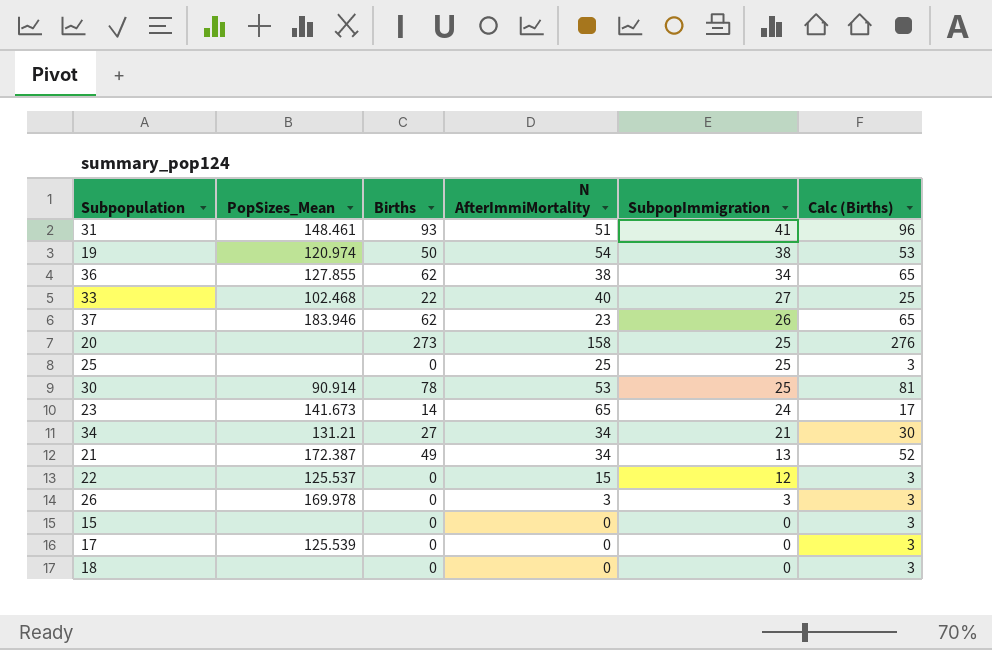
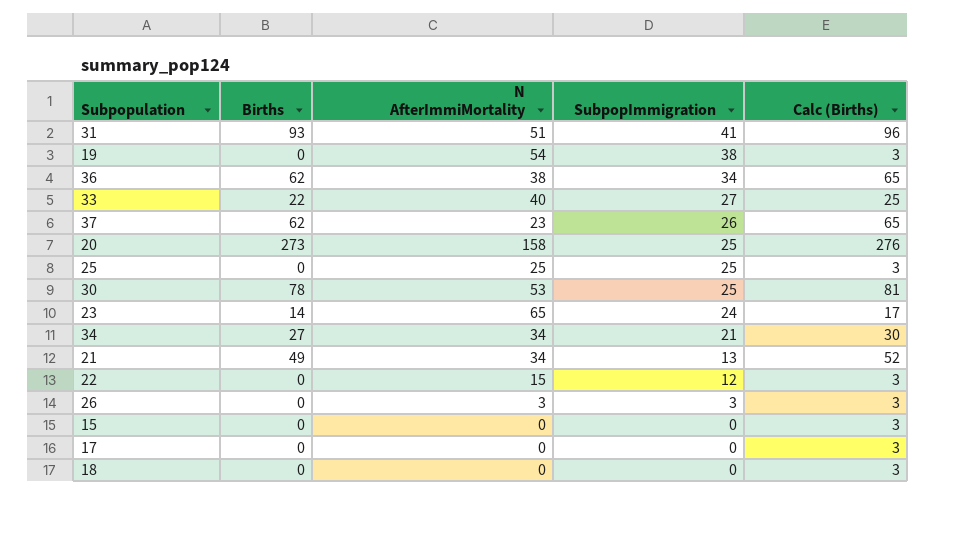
column PopSizes_Mean | position: 2 -> none
19 | Births: 50 -> 0
19 | Calc (Births): 53 -> 3

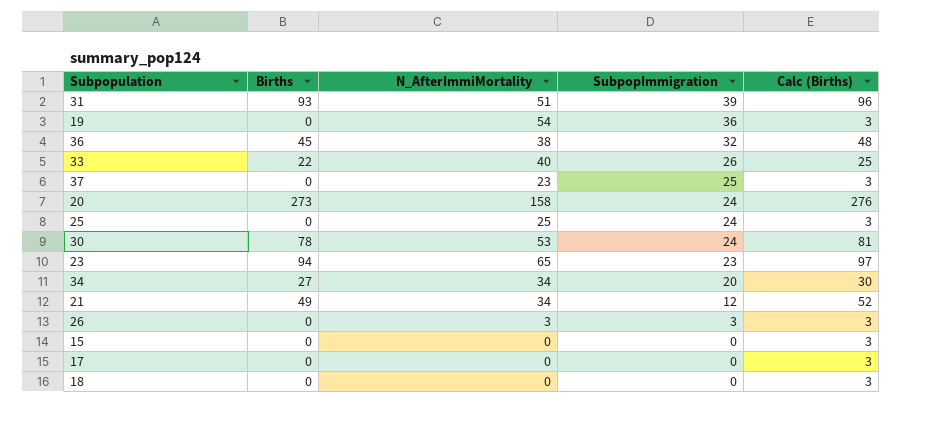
column name: N AfterImmiMortality -> N_AfterImmiMortality
row 22: 0 | 15 | 12 | 3 -> none
31 | SubpopImmigration: 41 -> 39
19 | SubpopImmigration: 38 -> 36
36 | Births: 62 -> 45
36 | SubpopImmigration: 34 -> 32
36 | Calc (Births): 65 -> 48
33 | SubpopImmigration: 27 -> 26
37 | Births: 62 -> 0
37 | SubpopImmigration: 26 -> 25
37 | Calc (Births): 65 -> 3
20 | SubpopImmigration: 25 -> 24
25 | SubpopImmigration: 25 -> 24
30 | SubpopImmigration: 25 -> 24
23 | Births: 14 -> 94
23 | SubpopImmigration: 24 -> 23
23 | Calc (Births): 17 -> 97
34 | SubpopImmigration: 21 -> 20
21 | SubpopImmigration: 13 -> 12

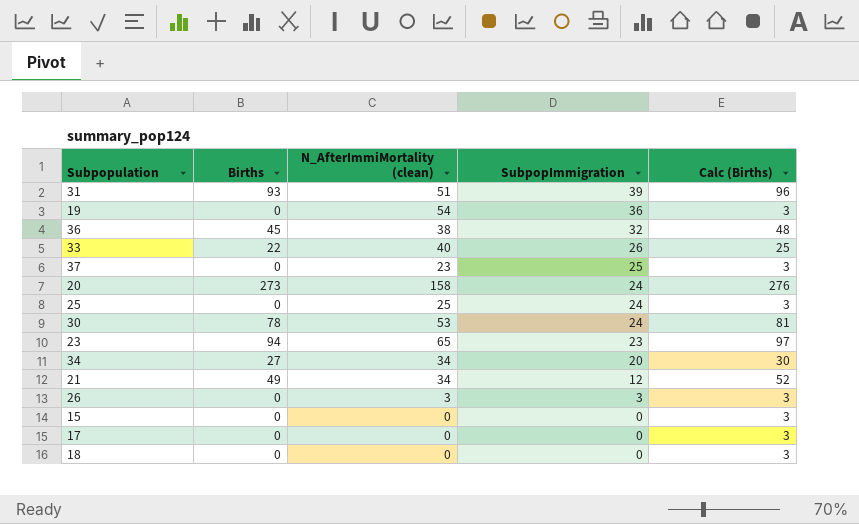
column name: N_AfterImmiMortality -> N_AfterImmiMortality (clean)

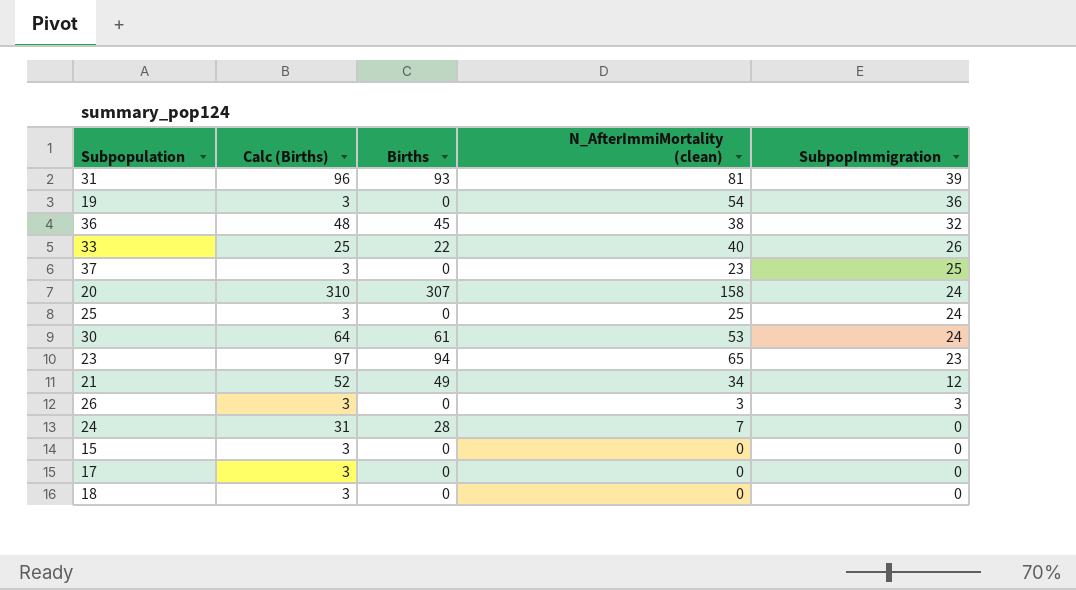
column Calc (Births) | position: 5 -> 2
row 34: 27 | 34 | 20 | 30 -> none
31 | N_AfterImmiMortality (clean): 51 -> 81
20 | Calc (Births): 276 -> 310
20 | Births: 273 -> 307
30 | Calc (Births): 81 -> 64
30 | Births: 78 -> 61
row 24: none -> 31 | 28 | 7 | 0

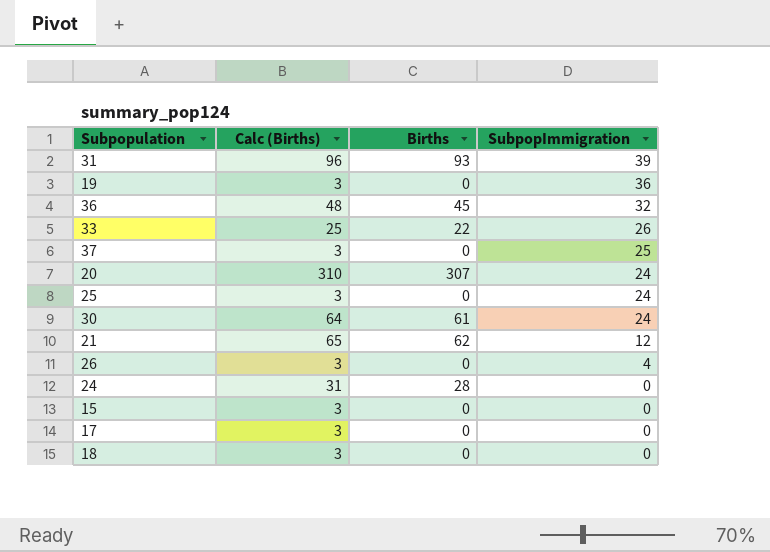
column N_AfterImmiMortality (clean) | position: 4 -> none
row 23: 97 | 94 | 65 | 23 -> none
21 | Calc (Births): 52 -> 65
21 | Births: 49 -> 62
26 | SubpopImmigration: 3 -> 4

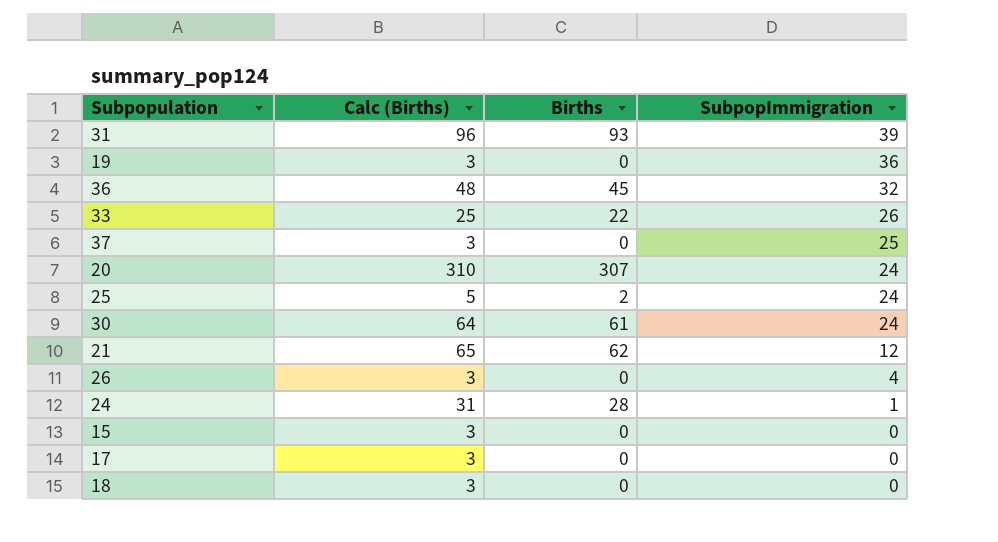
25 | Calc (Births): 3 -> 5
25 | Births: 0 -> 2
24 | SubpopImmigration: 0 -> 1

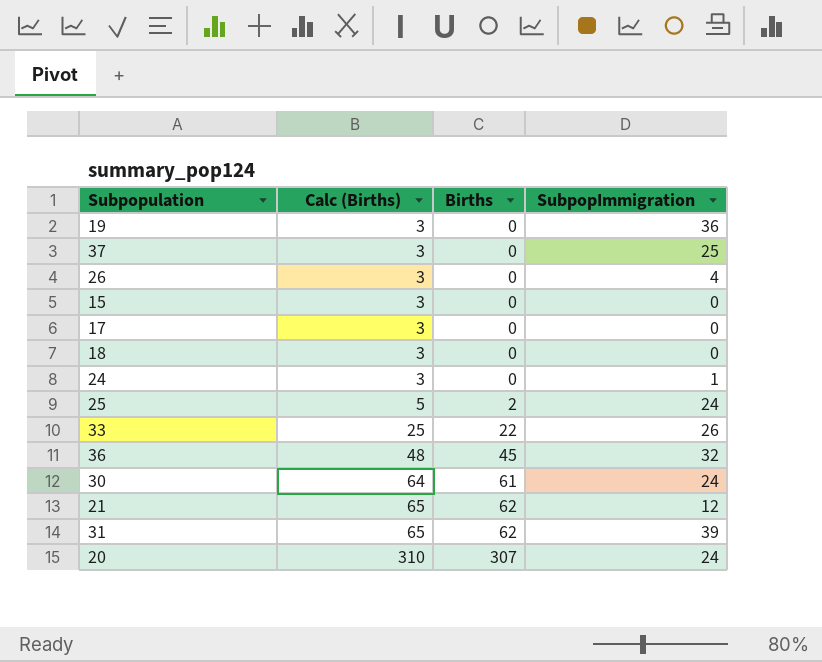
row order: SubpopImmigration descending -> Calc (Births) ascending
24 | Calc (Births): 31 -> 3
24 | Births: 28 -> 0
31 | Calc (Births): 96 -> 65
31 | Births: 93 -> 62

